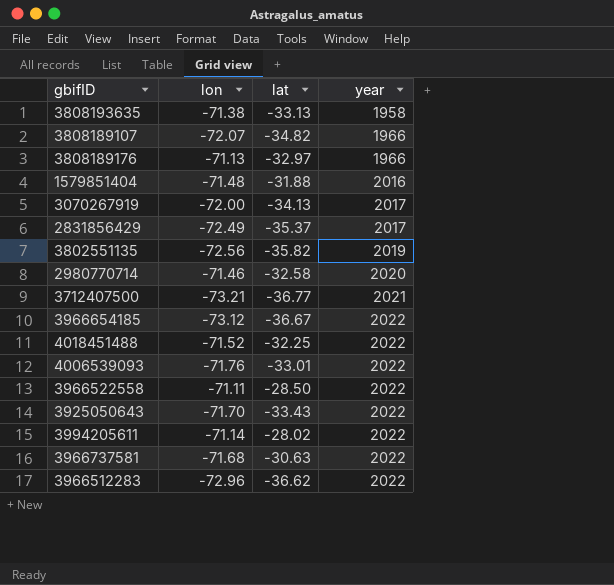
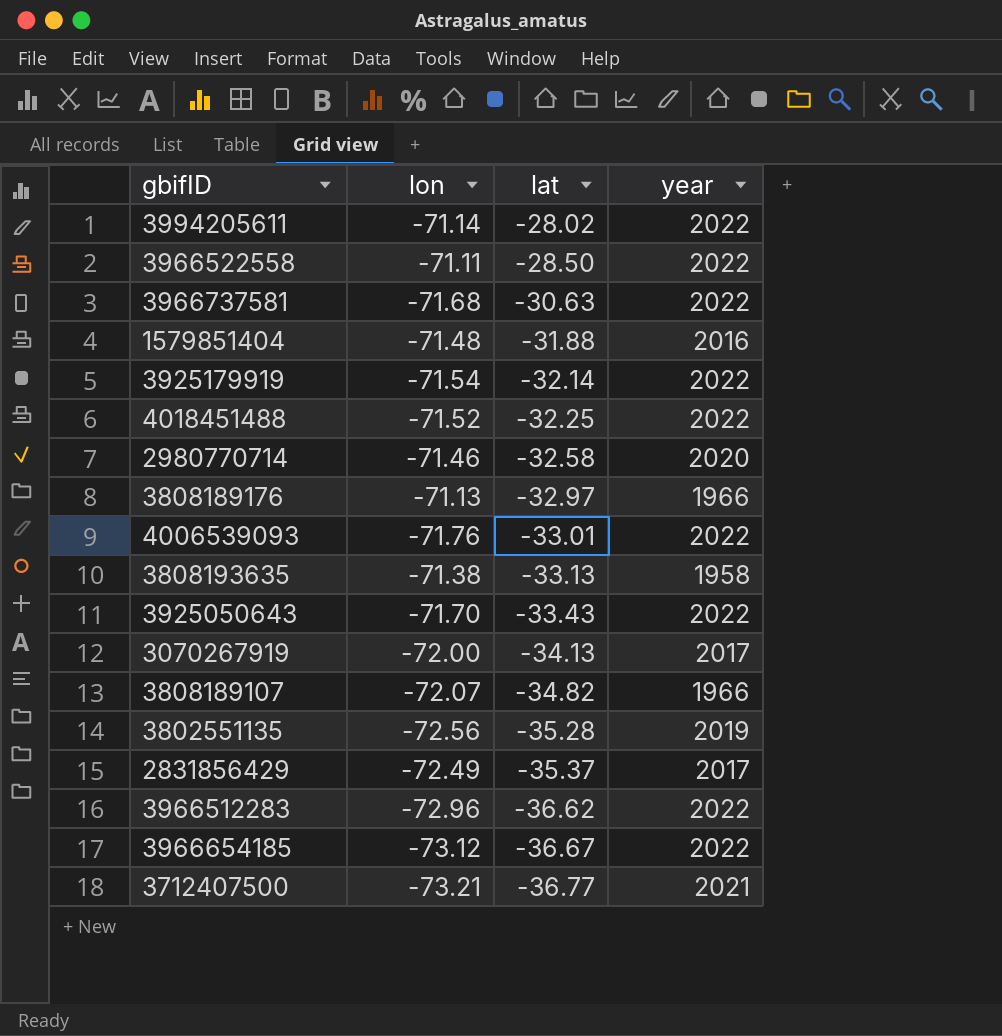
row order: year ascending -> lat descending
row 3925179919: none -> -71.54 | -32.14 | 2022
3802551135 | lat: -35.82 -> -35.28

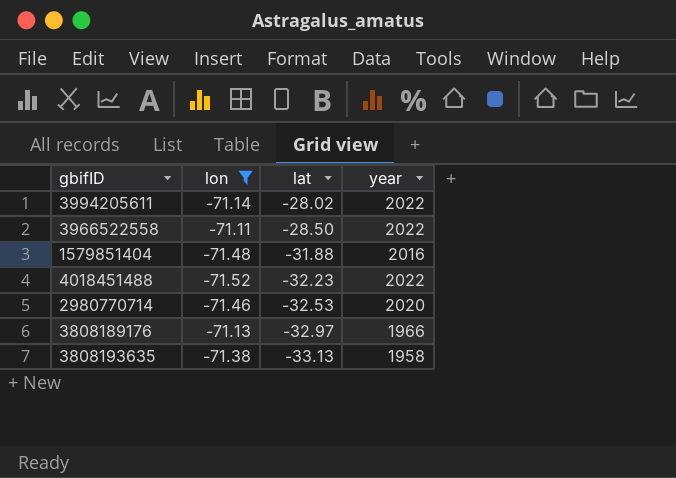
filter: none -> lon >= -71.52
4018451488 | lat: -32.25 -> -32.23
2980770714 | lat: -32.58 -> -32.53

